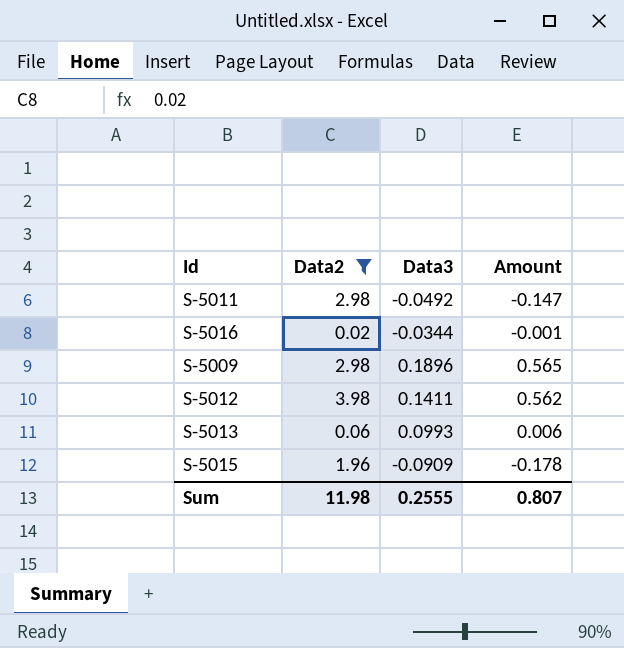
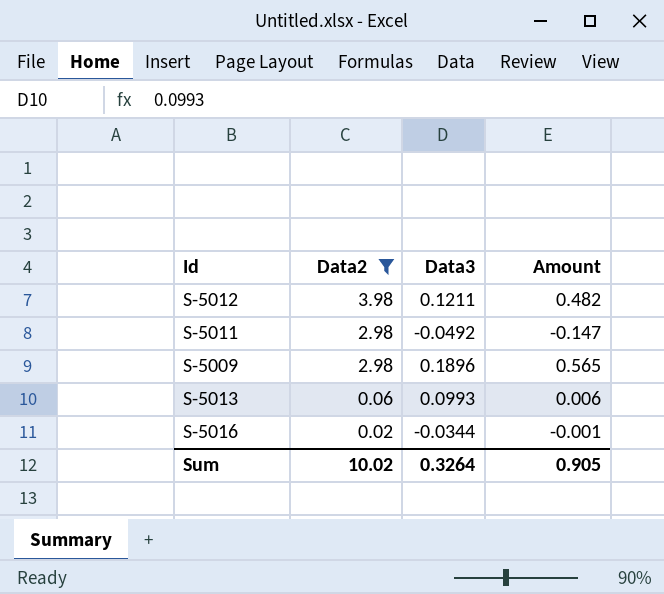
row order: none -> Data2 descending
row S-5015: 1.96 | -0.0909 | -0.178 -> none
S-5012 | Data3: 0.1411 -> 0.1211
S-5012 | Amount: 0.562 -> 0.482
Sum | Data2: 11.98 -> 10.02
Sum | Data3: 0.2555 -> 0.3264
Sum | Amount: 0.807 -> 0.905

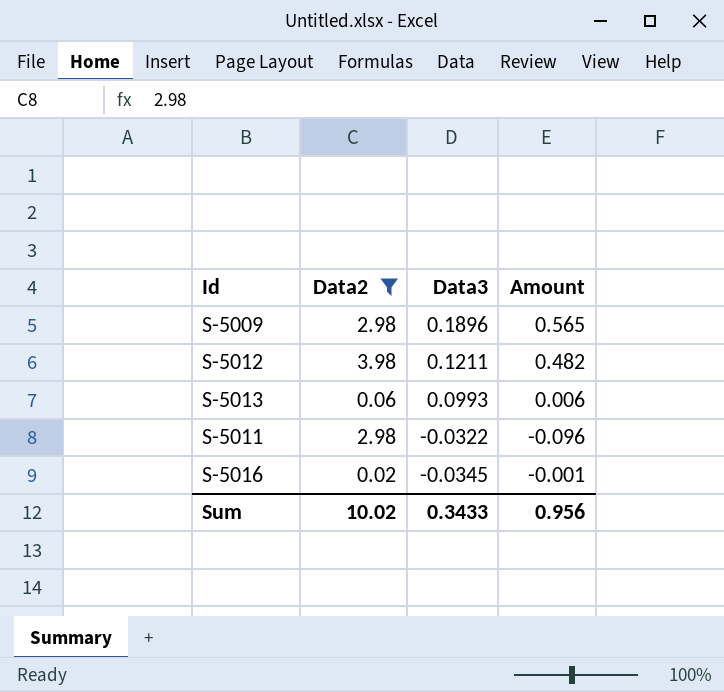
row order: Data2 descending -> Data3 descending
S-5011 | Data3: -0.0492 -> -0.0322
S-5011 | Amount: -0.147 -> -0.096
S-5016 | Data3: -0.0344 -> -0.0345
Sum | Data3: 0.3264 -> 0.3433
Sum | Amount: 0.905 -> 0.956

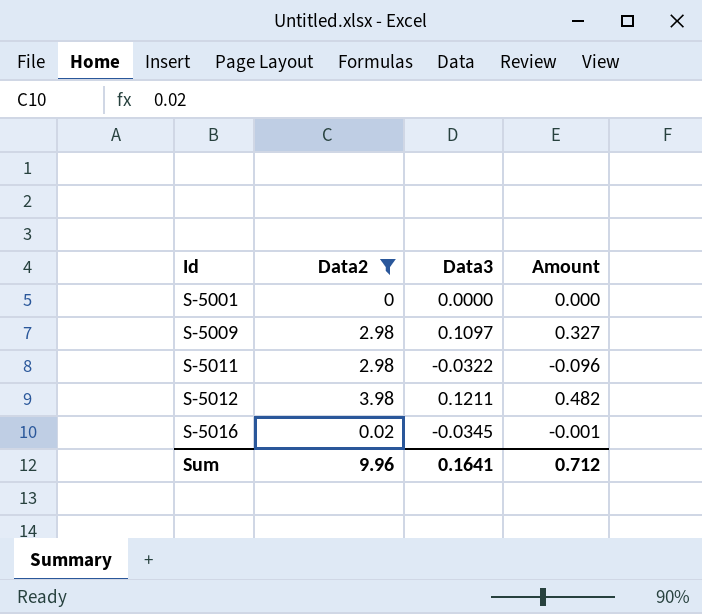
row order: Data3 descending -> Id ascending
row S-5013: 0.06 | 0.0993 | 0.006 -> none
row S-5001: none -> 0 | 0.0000 | 0.000
S-5009 | Data3: 0.1896 -> 0.1097
S-5009 | Amount: 0.565 -> 0.327
Sum | Data2: 10.02 -> 9.96
Sum | Data3: 0.3433 -> 0.1641
Sum | Amount: 0.956 -> 0.712

